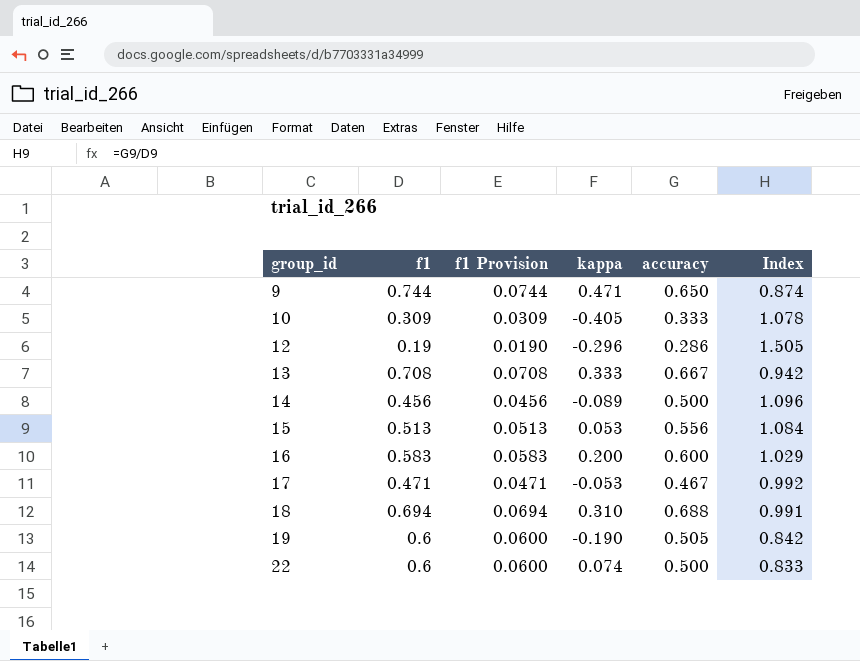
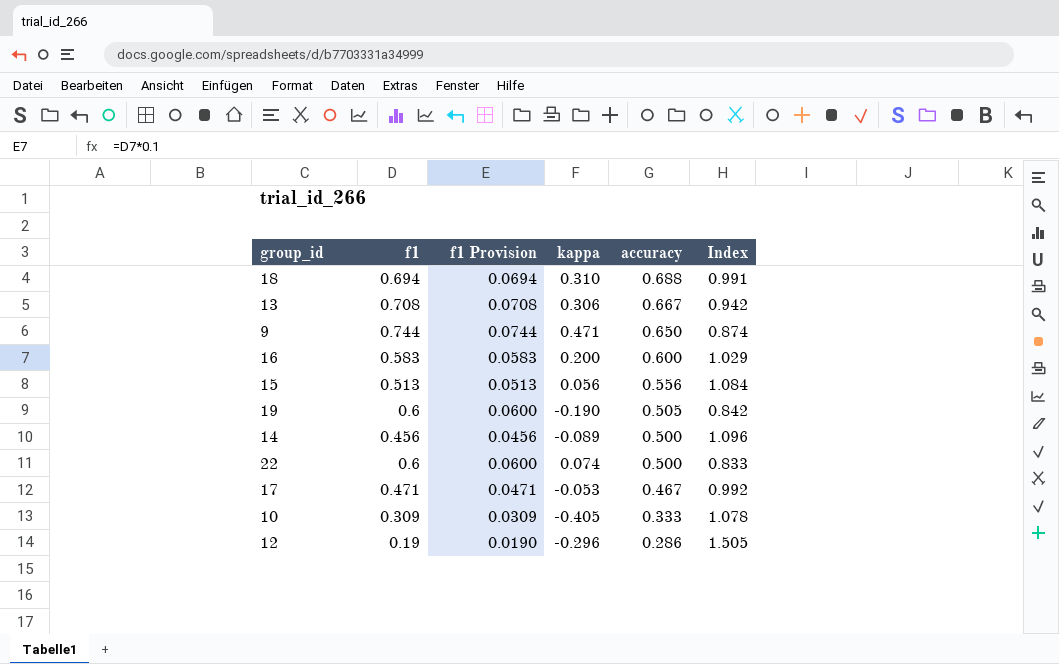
row order: group_id ascending -> accuracy descending
13 | kappa: 0.333 -> 0.306
15 | kappa: 0.053 -> 0.056

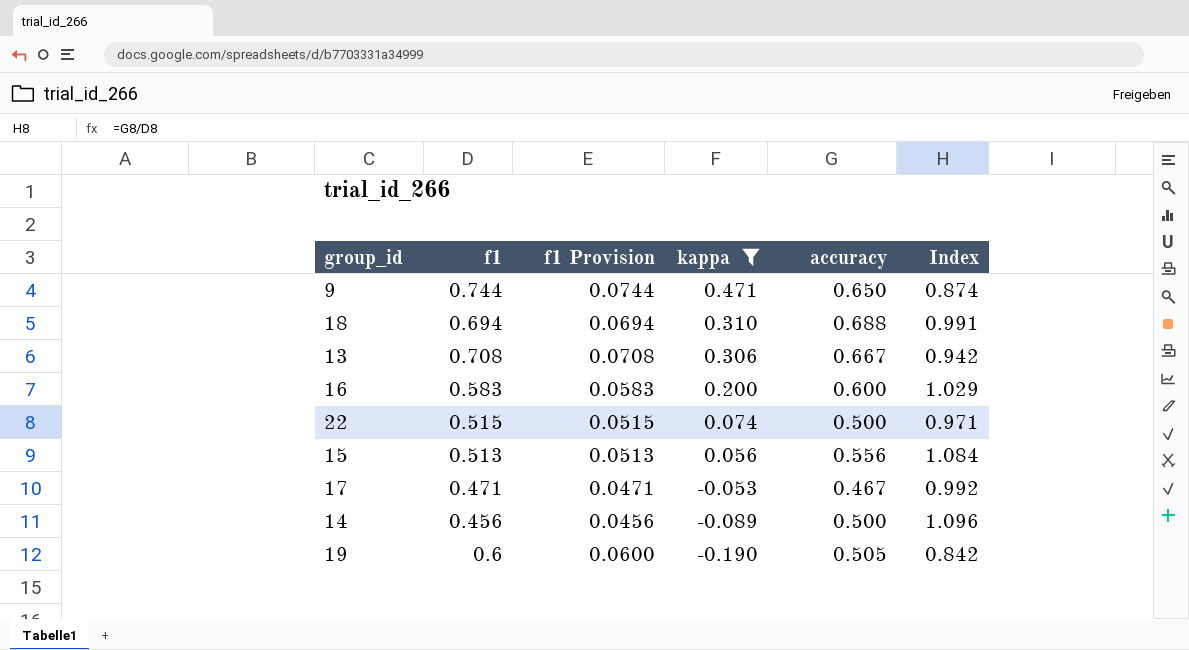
filter: none -> kappa >= -0.190
row order: accuracy descending -> kappa descending
22 | f1: 0.6 -> 0.515
22 | f1 Provision: 0.0600 -> 0.0515
22 | Index: 0.833 -> 0.971

